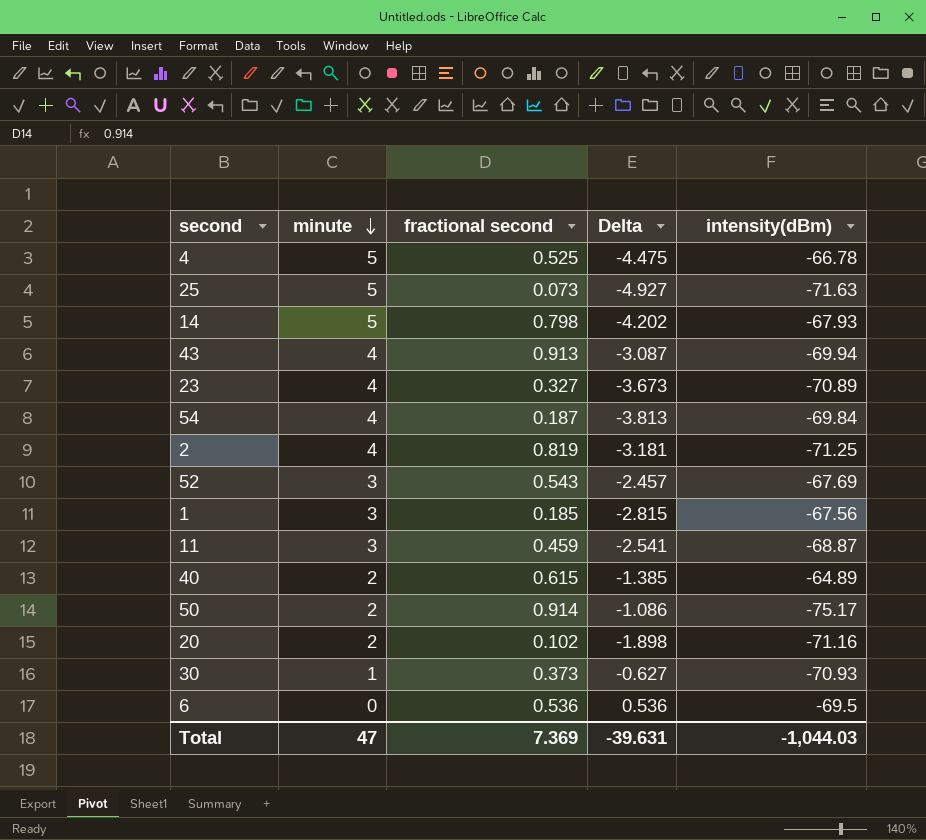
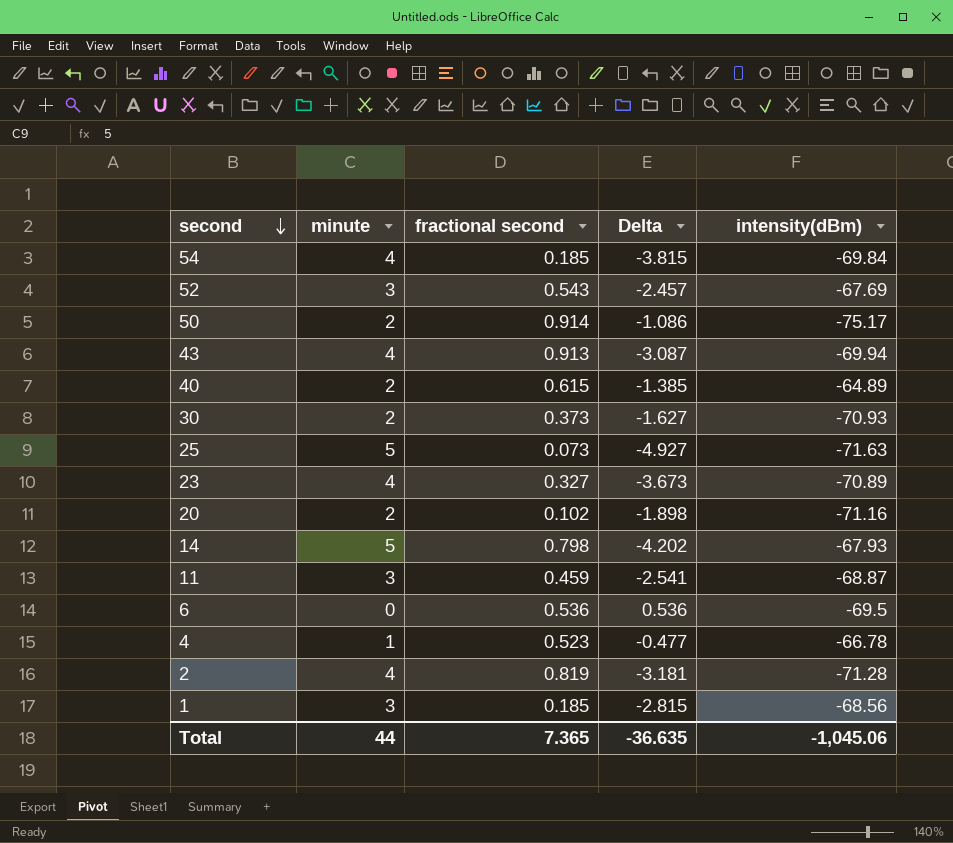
row order: minute descending -> second descending
54 | fractional second: 0.187 -> 0.185
54 | Delta: -3.813 -> -3.815
30 | minute: 1 -> 2
30 | Delta: -0.627 -> -1.627
4 | minute: 5 -> 1
4 | fractional second: 0.525 -> 0.523
4 | Delta: -4.475 -> -0.477
2 | intensity(dBm): -71.25 -> -71.28
1 | intensity(dBm): -67.56 -> -68.56
Total | minute: 47 -> 44
Total | fractional second: 7.369 -> 7.365
Total | Delta: -39.631 -> -36.635
Total | intensity(dBm): -1,044.03 -> -1,045.06

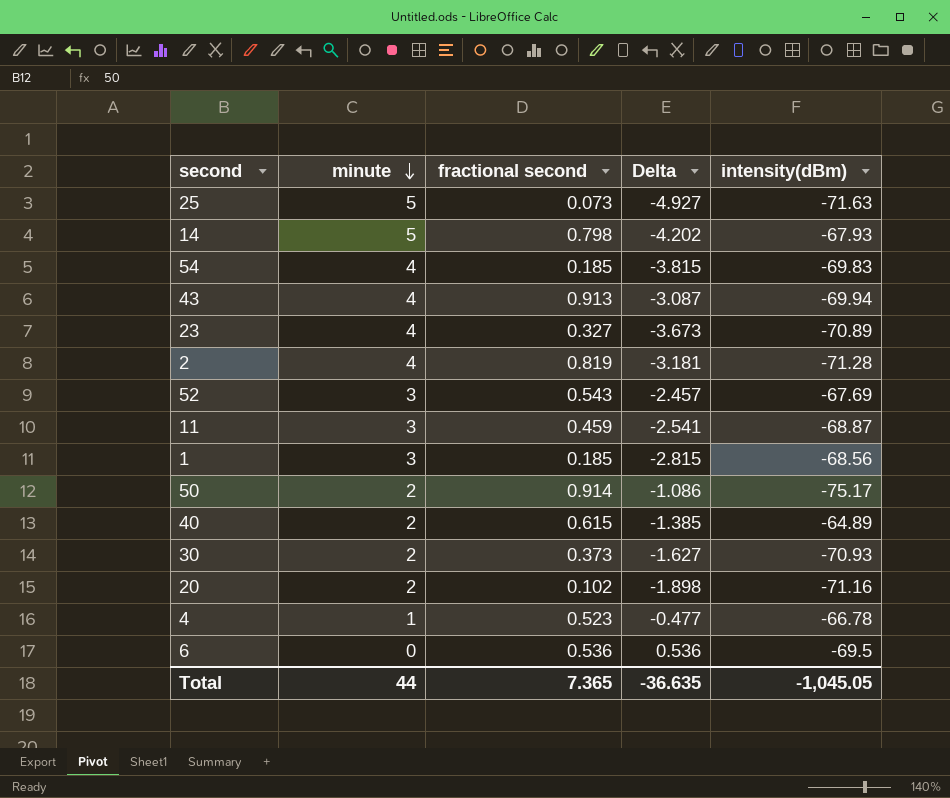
row order: second descending -> minute descending
54 | intensity(dBm): -69.84 -> -69.83
Total | intensity(dBm): -1,045.06 -> -1,045.05

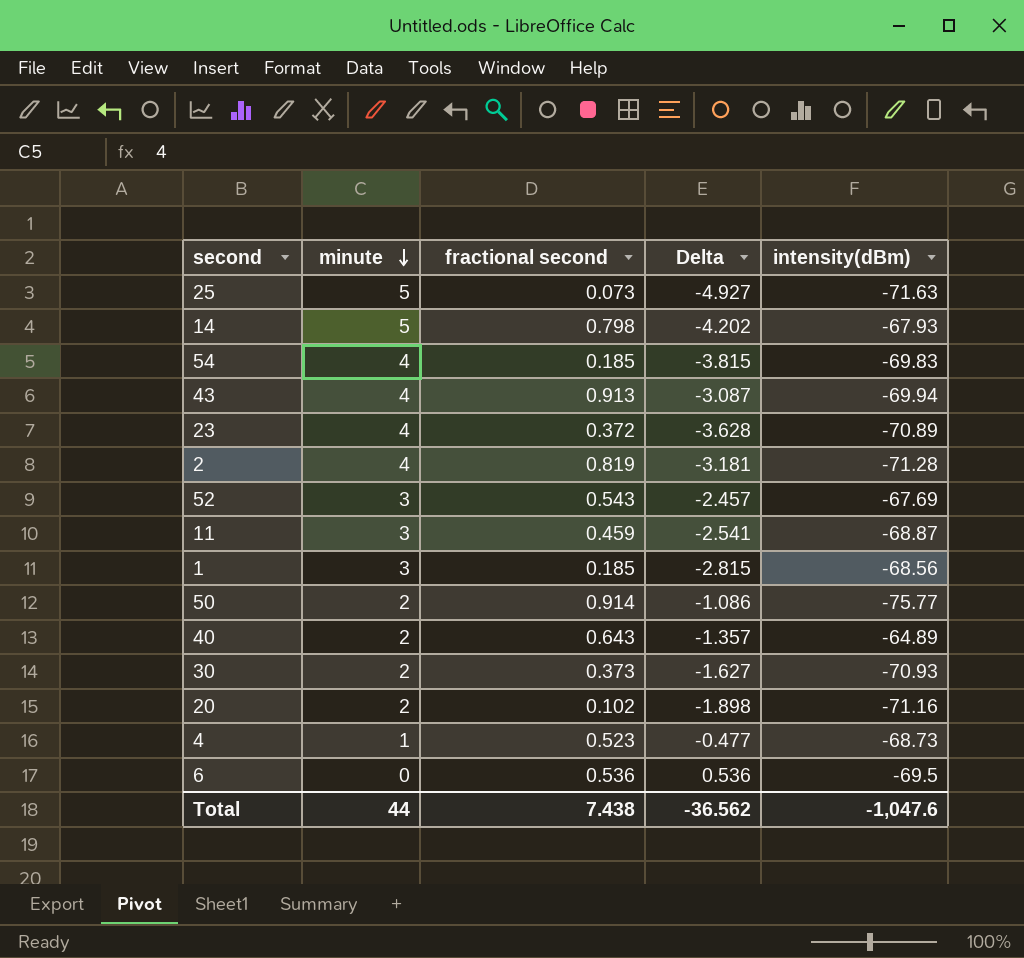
23 | fractional second: 0.327 -> 0.372
23 | Delta: -3.673 -> -3.628
50 | intensity(dBm): -75.17 -> -75.77
40 | fractional second: 0.615 -> 0.643
40 | Delta: -1.385 -> -1.357
4 | intensity(dBm): -66.78 -> -68.73
Total | fractional second: 7.365 -> 7.438
Total | Delta: -36.635 -> -36.562
Total | intensity(dBm): -1,045.05 -> -1,047.6

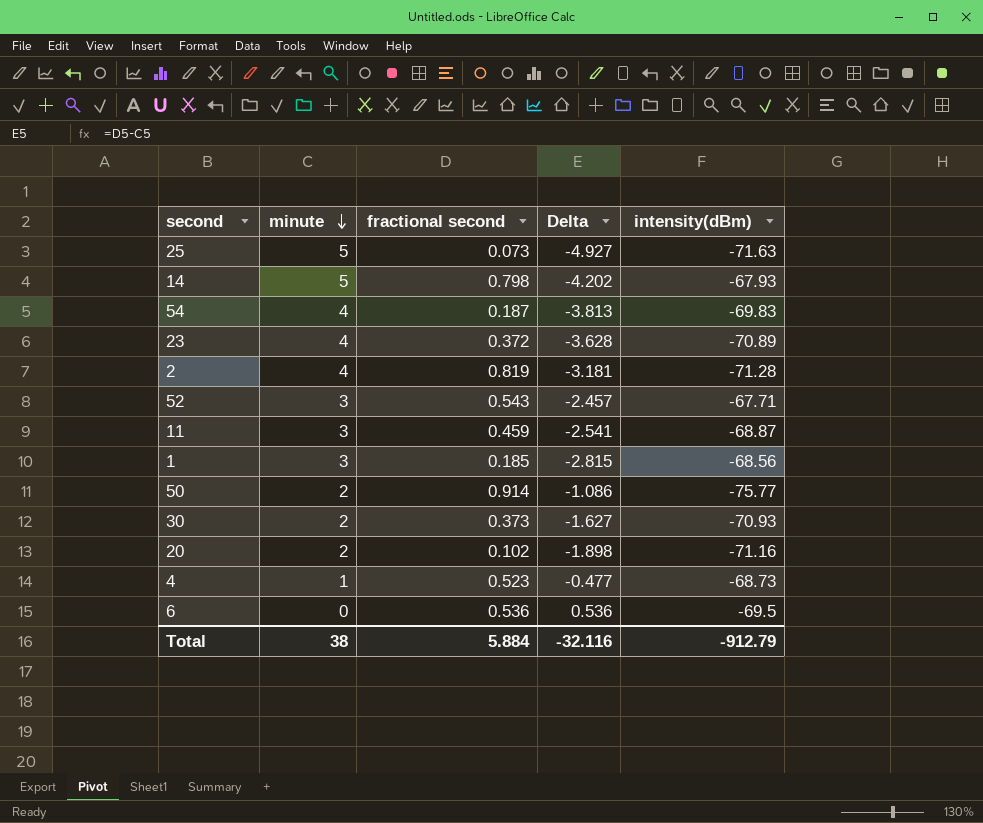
row 43: 4 | 0.913 | -3.087 | -69.94 -> none
row 40: 2 | 0.643 | -1.357 | -64.89 -> none
54 | fractional second: 0.185 -> 0.187
54 | Delta: -3.815 -> -3.813
52 | intensity(dBm): -67.69 -> -67.71
Total | minute: 44 -> 38
Total | fractional second: 7.438 -> 5.884
Total | Delta: -36.562 -> -32.116
Total | intensity(dBm): -1,047.6 -> -912.79

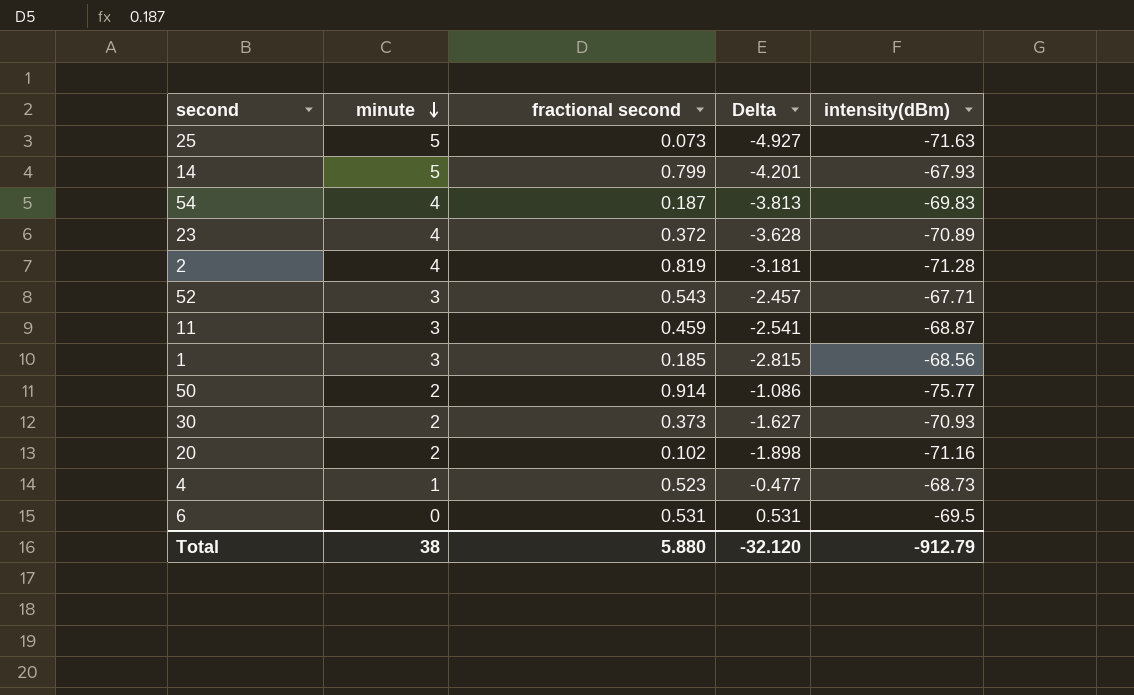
14 | fractional second: 0.798 -> 0.799
14 | Delta: -4.202 -> -4.201
6 | fractional second: 0.536 -> 0.531
6 | Delta: 0.536 -> 0.531
Total | fractional second: 5.884 -> 5.880
Total | Delta: -32.116 -> -32.120

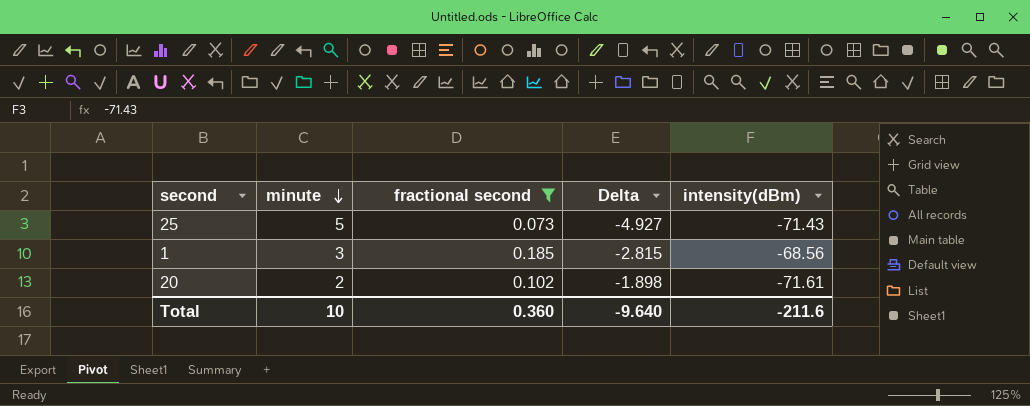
filter: none -> fractional second <= 0.185
25 | intensity(dBm): -71.63 -> -71.43
20 | intensity(dBm): -71.16 -> -71.61
Total | minute: 38 -> 10
Total | fractional second: 5.880 -> 0.360
Total | Delta: -32.120 -> -9.640
Total | intensity(dBm): -912.79 -> -211.6

